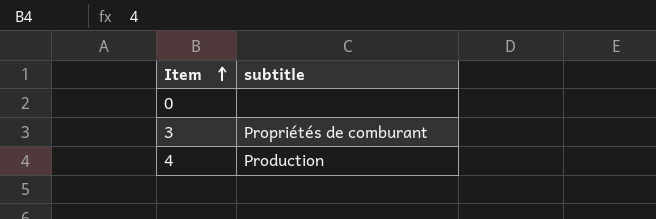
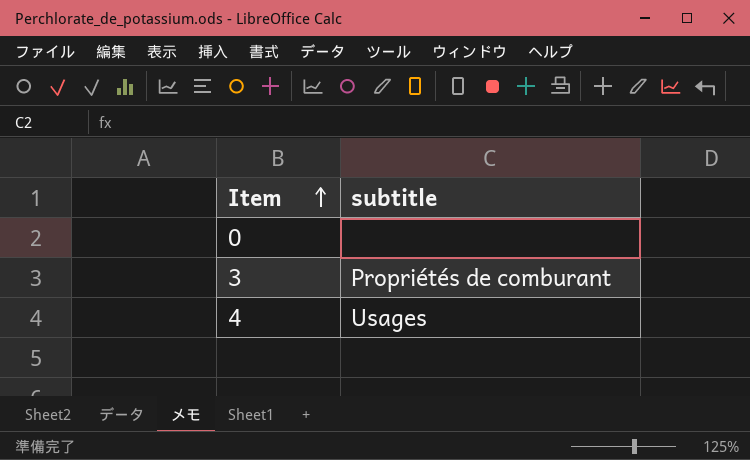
4 | subtitle: Production -> Usages

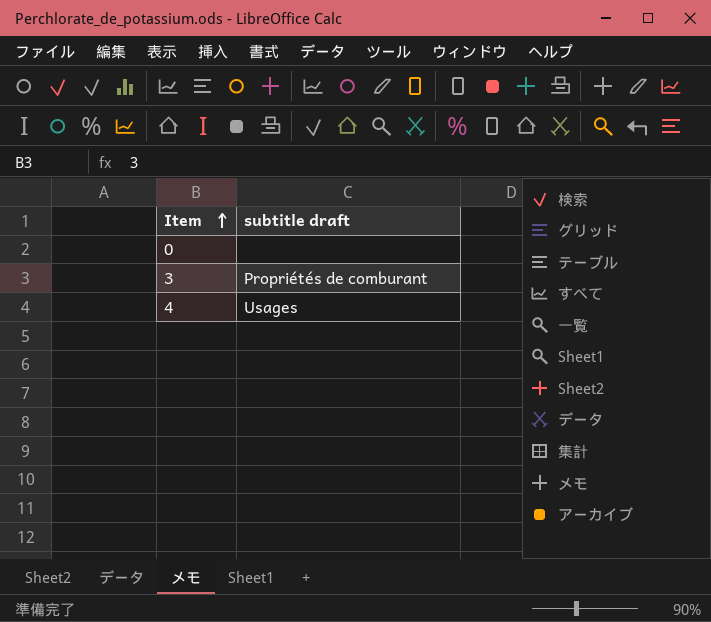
column name: subtitle -> subtitle draft

